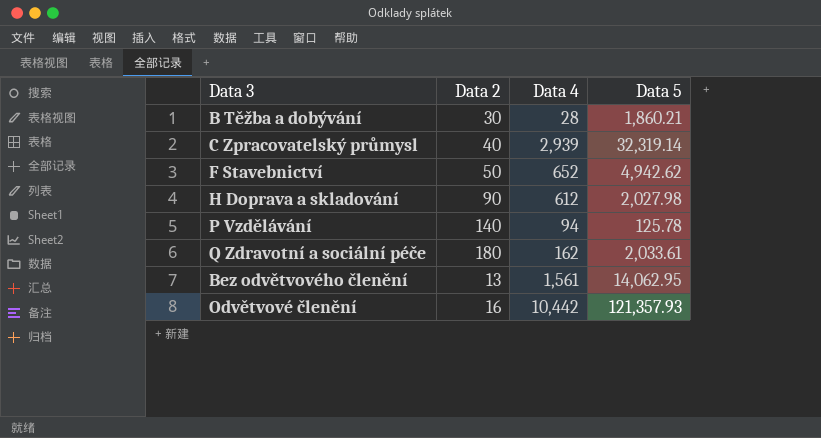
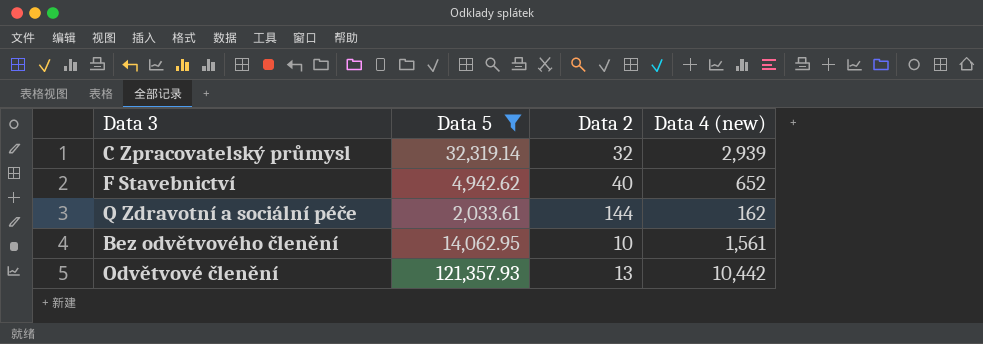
filter: none -> Data 5 >= 2,033.61
column Data 5 | position: 4 -> 2
column name: Data 4 -> Data 4 (new)
C Zpracovatelský průmysl | Data 2: 40 -> 32
F Stavebnictví | Data 2: 50 -> 40
Q Zdravotní a sociální péče | Data 2: 180 -> 144
Bez odvětvového členění | Data 2: 13 -> 10
Odvětvové členění | Data 2: 16 -> 13

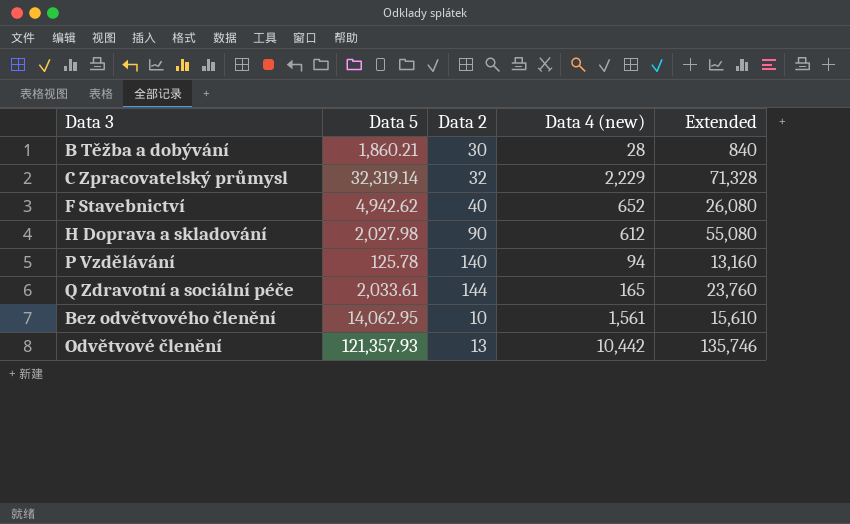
filter: Data 5 >= 2,033.61 -> none
column Extended | formula: none -> [Data 2] * [Data 4 (new)]
C Zpracovatelský průmysl | Data 4 (new): 2,939 -> 2,229
Q Zdravotní a sociální péče | Data 4 (new): 162 -> 165

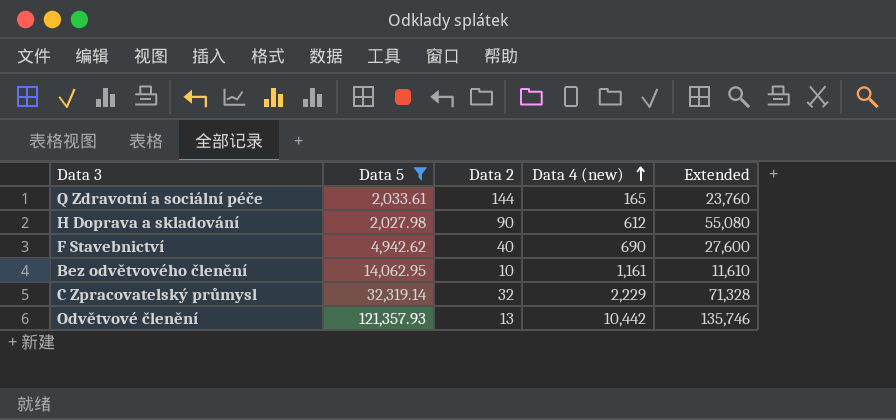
filter: none -> Data 5 >= 2,027.98
row order: none -> Data 4 (new) ascending
F Stavebnictví | Data 4 (new): 652 -> 690
F Stavebnictví | Extended: 26,080 -> 27,600
Bez odvětvového členění | Data 4 (new): 1,561 -> 1,161
Bez odvětvového členění | Extended: 15,610 -> 11,610

